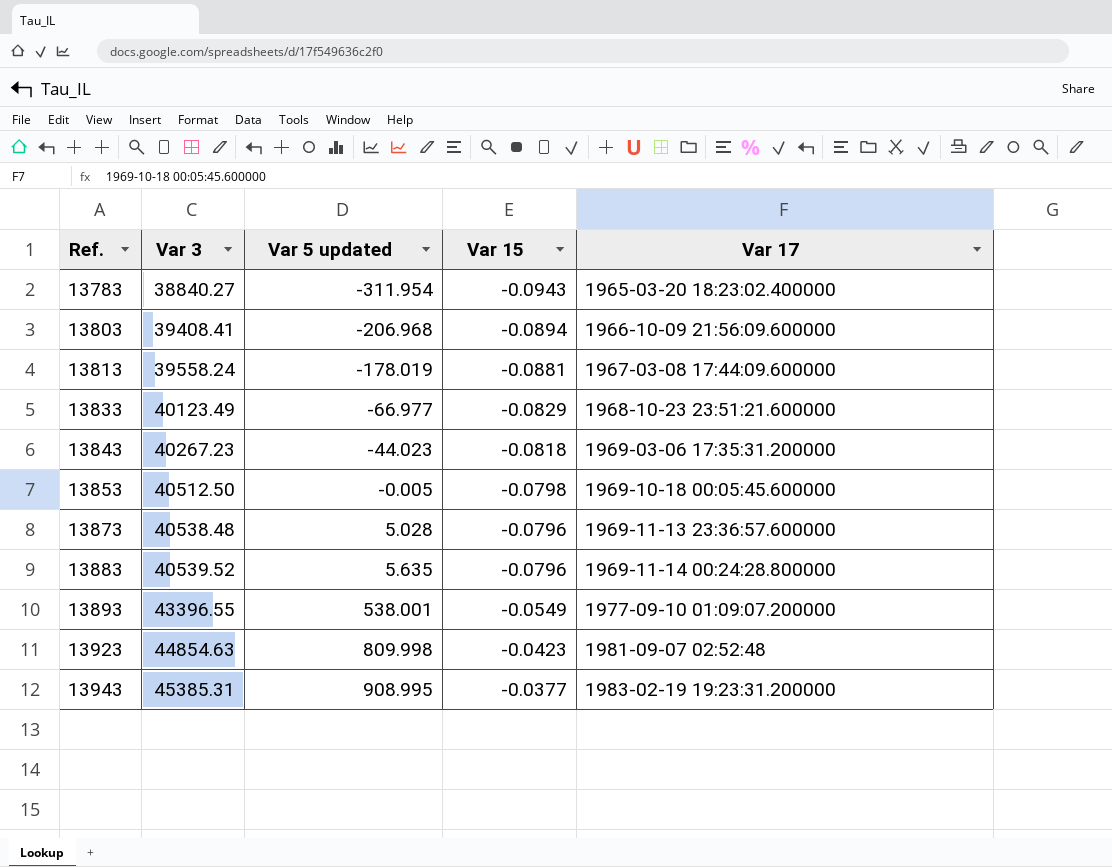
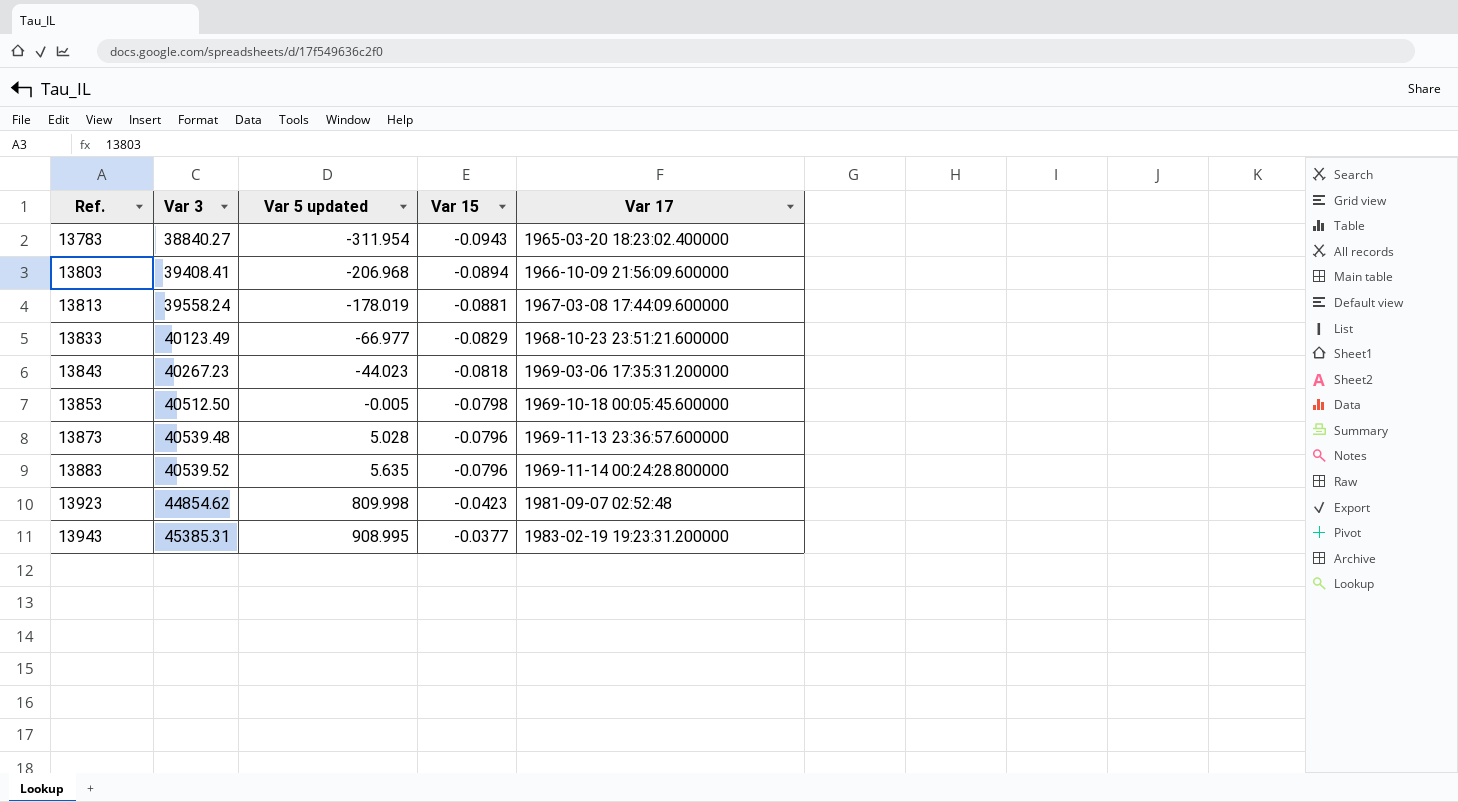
row 13893: 43396.55 | 538.001 | -0.0549 | 1977-09-10 01:09:07.200000 -> none
13873 | Var 3: 40538.48 -> 40539.48
13923 | Var 3: 44854.63 -> 44854.62

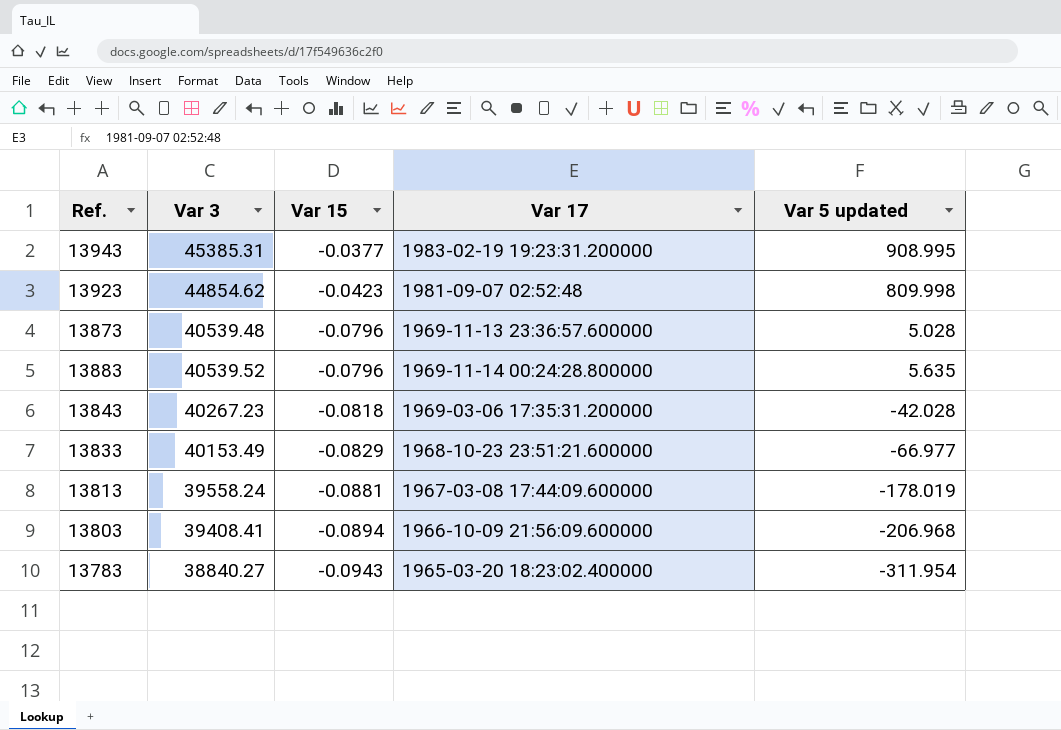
row order: Ref. ascending -> Var 15 descending
column Var 5 updated | position: 3 -> 5
row 13853: 40512.50 | -0.005 | -0.0798 | 1969-10-18 00:05:45.600000 -> none
13843 | Var 5 updated: -44.023 -> -42.028
13833 | Var 3: 40123.49 -> 40153.49

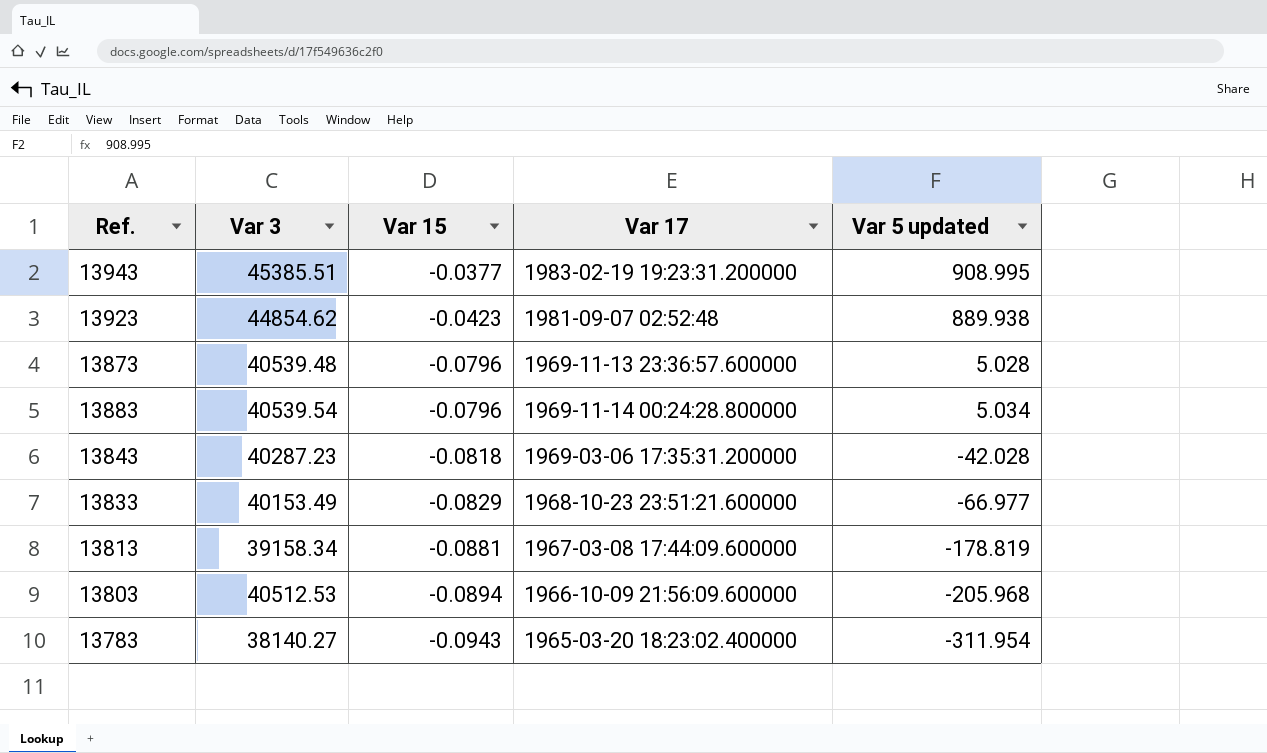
13943 | Var 3: 45385.31 -> 45385.51
13923 | Var 5 updated: 809.998 -> 889.938
13883 | Var 3: 40539.52 -> 40539.54
13883 | Var 5 updated: 5.635 -> 5.034
13843 | Var 3: 40267.23 -> 40287.23
13813 | Var 3: 39558.24 -> 39158.34
13813 | Var 5 updated: -178.019 -> -178.819
13803 | Var 3: 39408.41 -> 40512.53
13803 | Var 5 updated: -206.968 -> -205.968
13783 | Var 3: 38840.27 -> 38140.27

